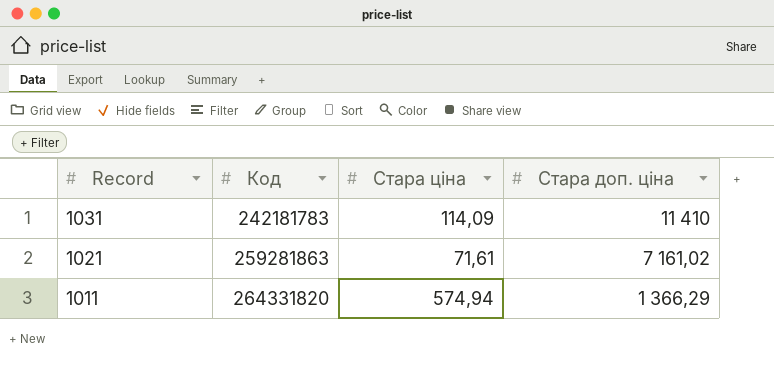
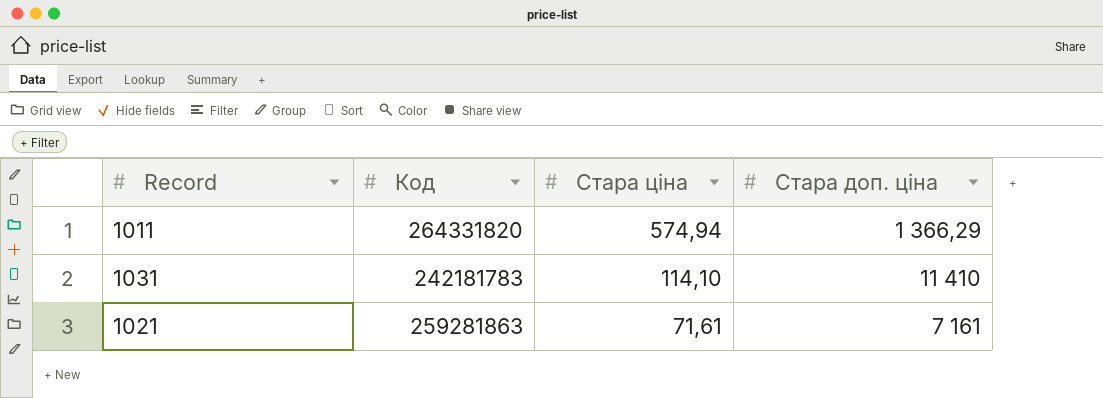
row order: Record descending -> Стара ціна descending
1031 | Стара ціна: 114,09 -> 114,10
1021 | Стара доп. ціна: 7 161,02 -> 7 161

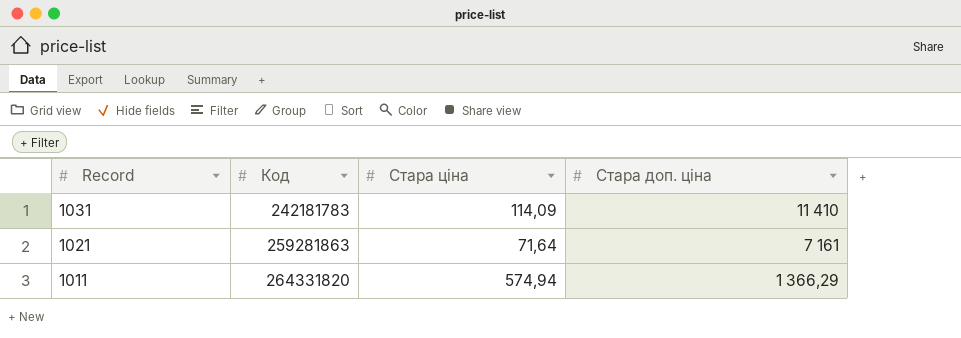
row order: Стара ціна descending -> Record descending
1031 | Стара ціна: 114,10 -> 114,09
1021 | Стара ціна: 71,61 -> 71,64

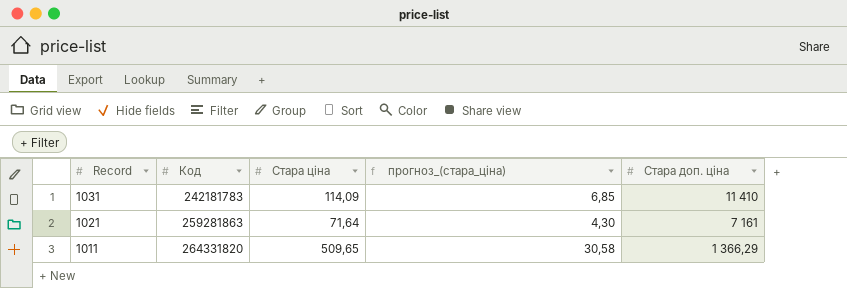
column прогноз_(стара_ціна) | formula: none -> [Стара ціна] * 0,06
1011 | Стара ціна: 574,94 -> 509,65

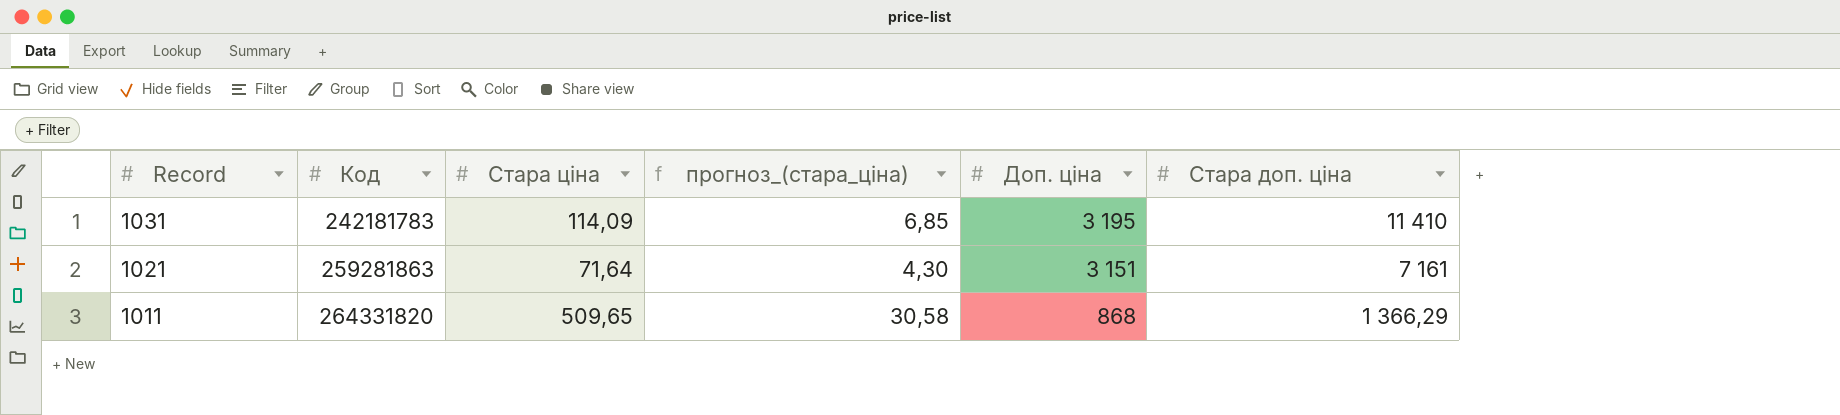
column Доп. ціна | position: none -> 5

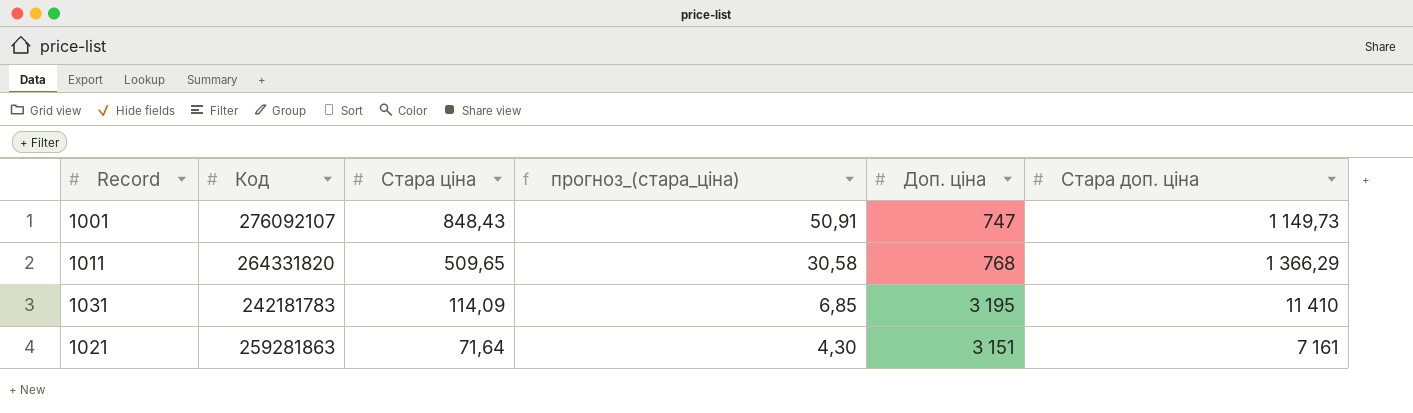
row order: Record descending -> Стара ціна descending
row 1001: none -> 276092107 | 848,43 | 50,91 | 747 | 1 149,73
1011 | Доп. ціна: 868 -> 768

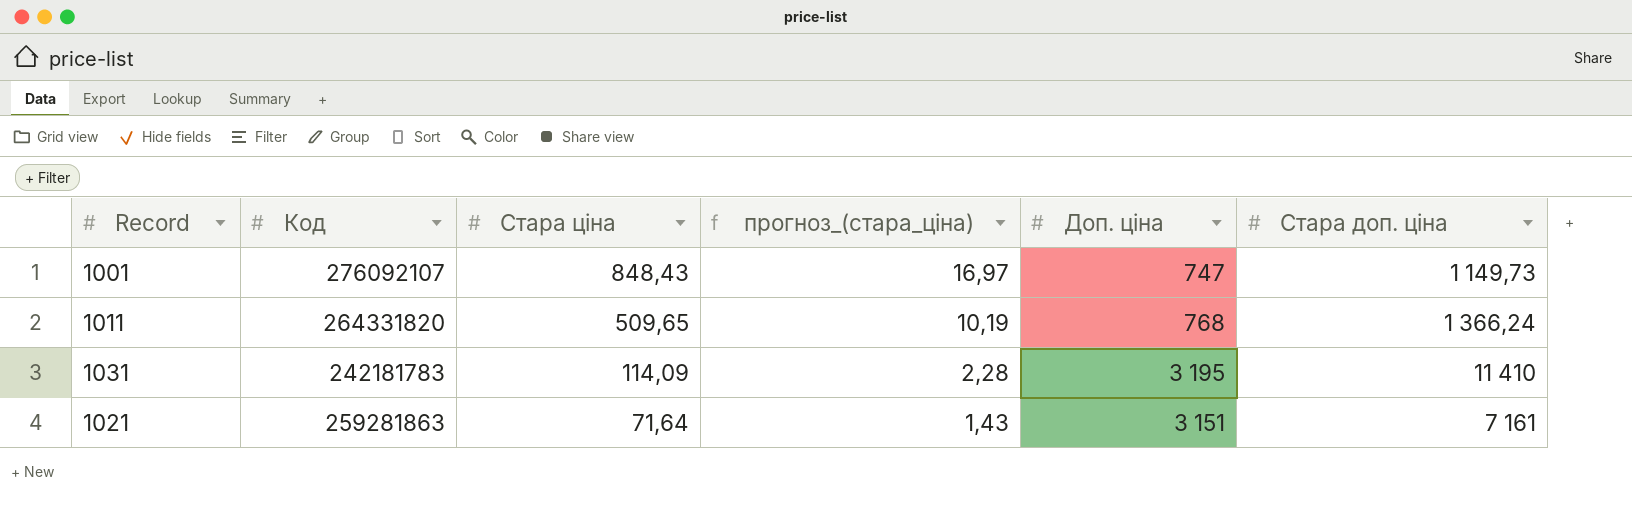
column прогноз_(стара_ціна) | formula: [Стара ціна] * 0,06 -> [Стара ціна] * 0,02
1011 | Стара доп. ціна: 1 366,29 -> 1 366,24

